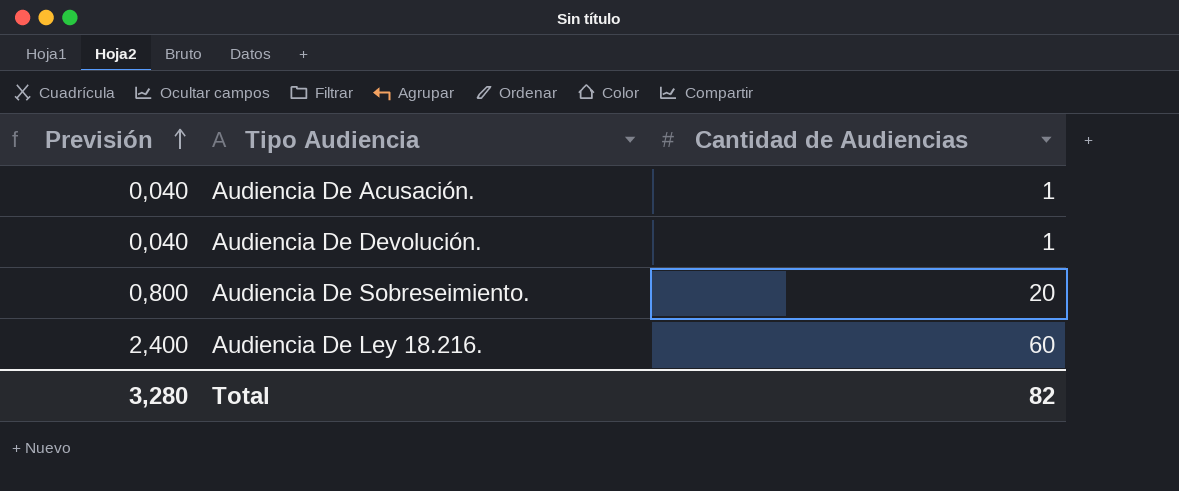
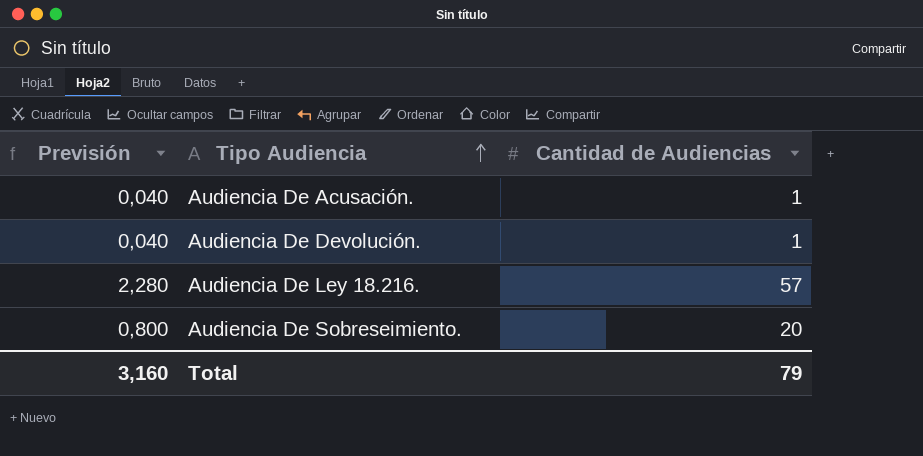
row order: Previsión ascending -> Tipo Audiencia ascending
Audiencia De Ley 18.216. | Previsión: 2,400 -> 2,280
Audiencia De Ley 18.216. | Cantidad de Audiencias: 60 -> 57
Total | Previsión: 3,280 -> 3,160
Total | Cantidad de Audiencias: 82 -> 79

